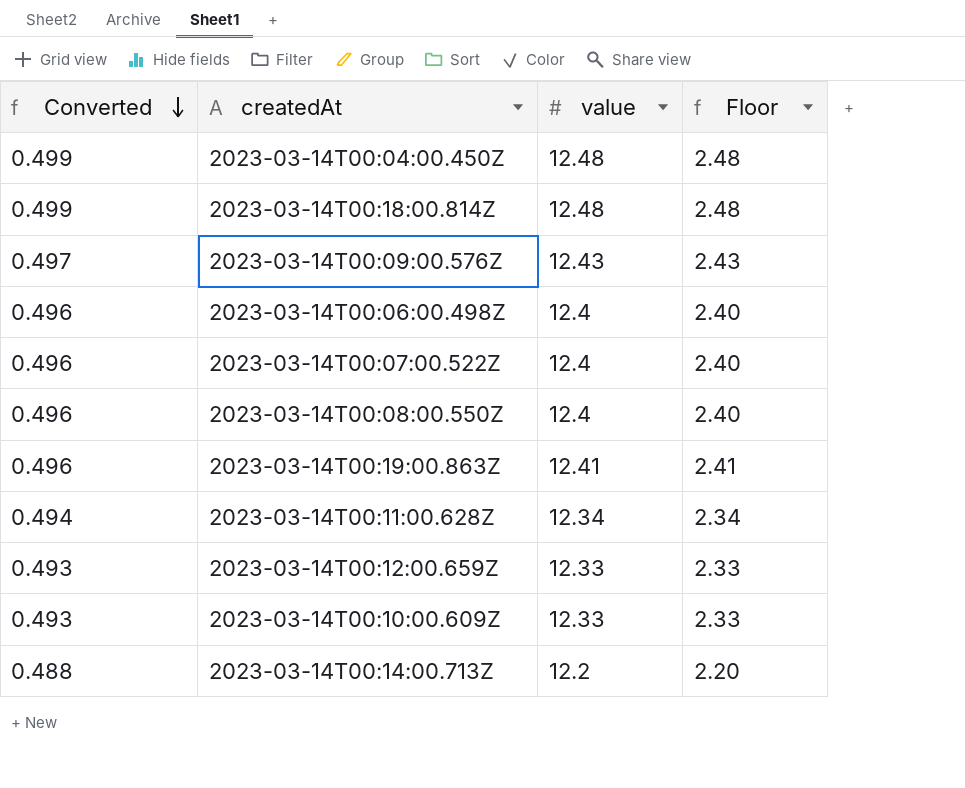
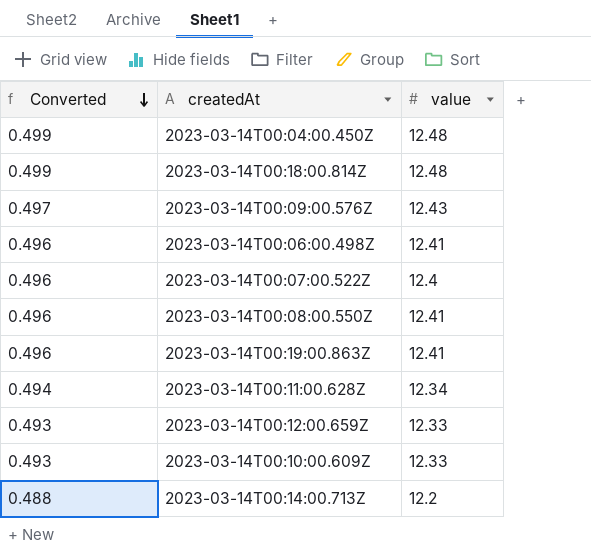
column Floor | formula: [value] - 10 -> none
2023-03-14T00:06:00.498Z | value: 12.4 -> 12.41
2023-03-14T00:08:00.550Z | value: 12.4 -> 12.41

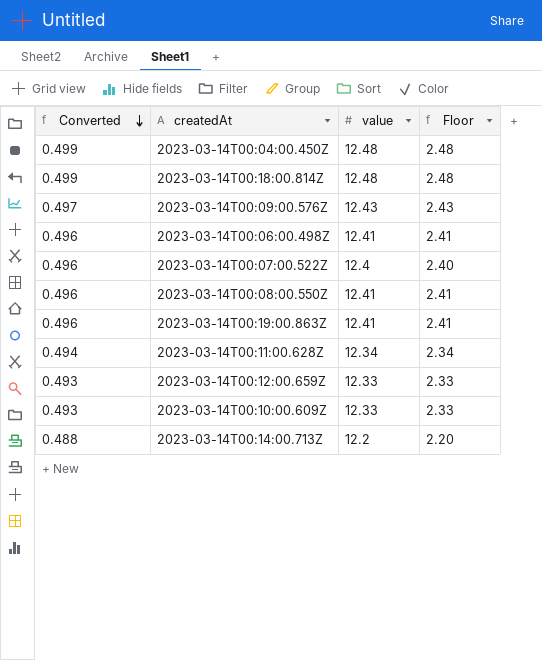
column Floor | formula: none -> [value] - 10

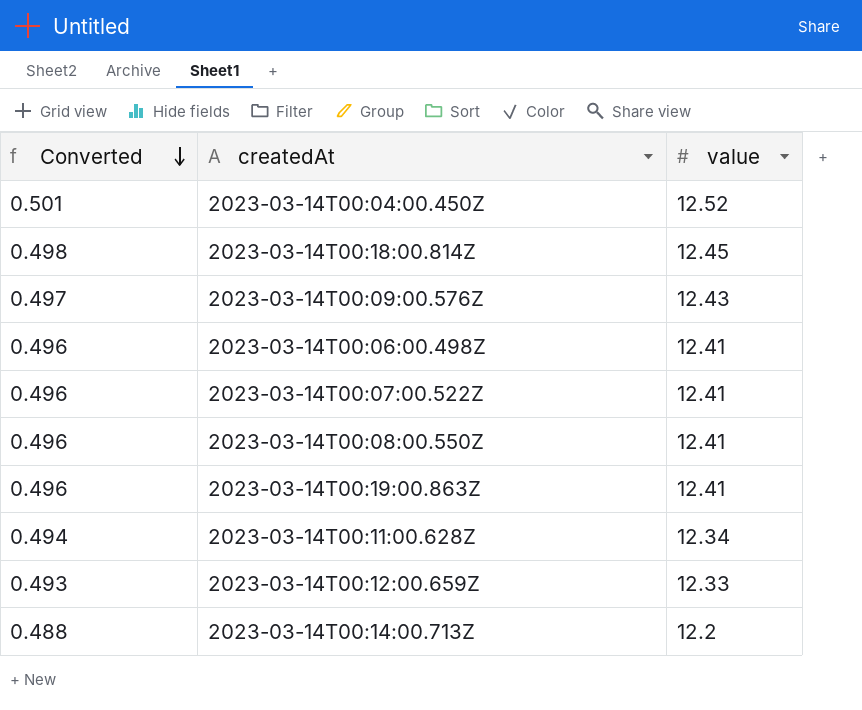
column Floor | formula: [value] - 10 -> none
row 2023-03-14T00:10:00.609Z: 0.493 | 12.33 | 2.33 -> none
2023-03-14T00:04:00.450Z | Converted: 0.499 -> 0.501
2023-03-14T00:04:00.450Z | value: 12.48 -> 12.52
2023-03-14T00:18:00.814Z | Converted: 0.499 -> 0.498
2023-03-14T00:18:00.814Z | value: 12.48 -> 12.45
2023-03-14T00:07:00.522Z | value: 12.4 -> 12.41

